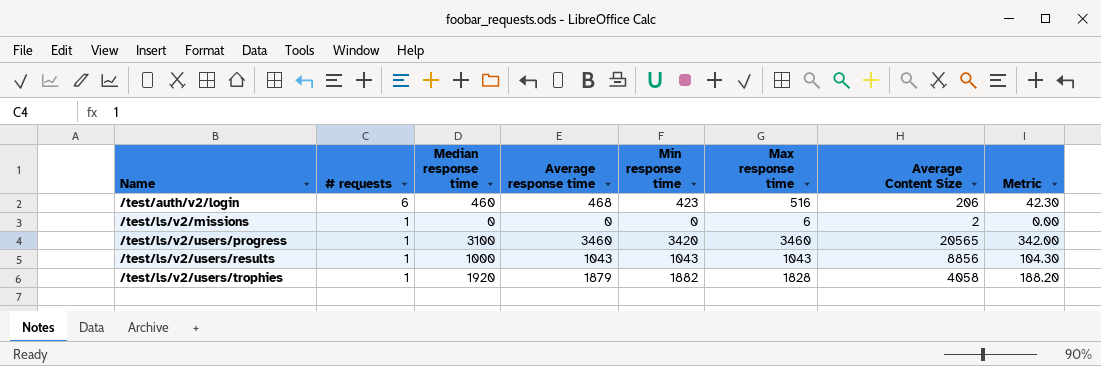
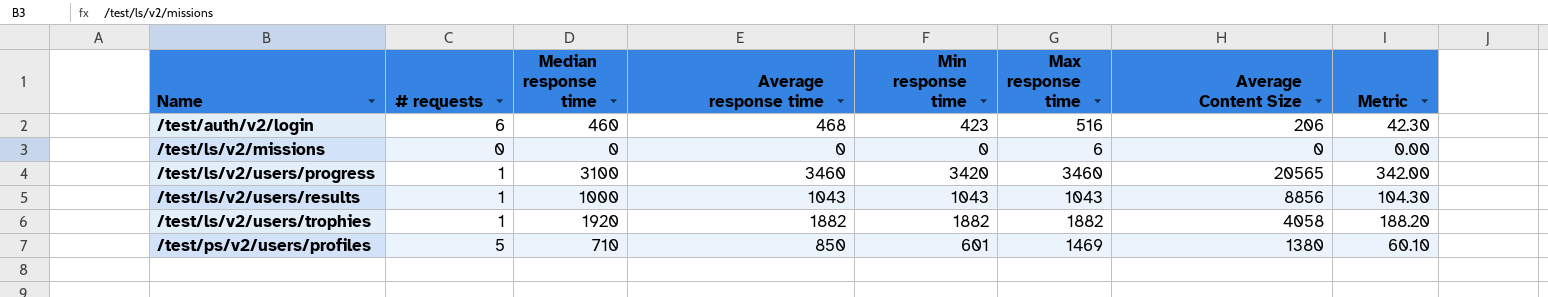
/test/ls/v2/missions | # requests: 1 -> 0
/test/ls/v2/missions | Average Content Size: 2 -> 0
/test/ls/v2/users/trophies | Average response time: 1879 -> 1882
/test/ls/v2/users/trophies | Max response time: 1828 -> 1882
row /test/ps/v2/users/profiles: none -> 5 | 710 | 850 | 601 | 1469 | 1380 | 60.10

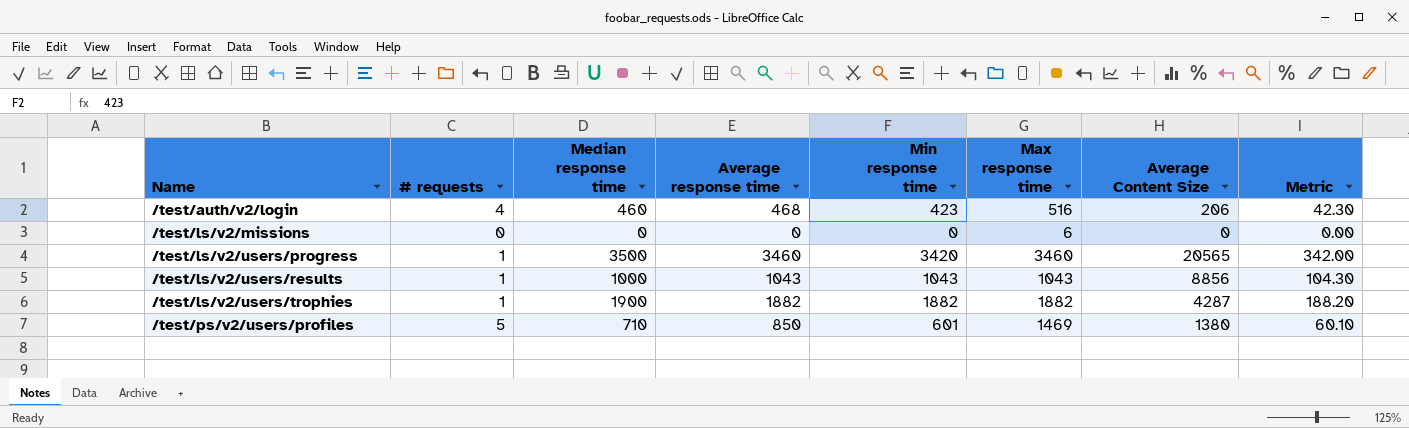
/test/auth/v2/login | # requests: 6 -> 4
/test/ls/v2/users/progress | Median response time: 3100 -> 3500
/test/ls/v2/users/trophies | Median response time: 1920 -> 1900
/test/ls/v2/users/trophies | Average Content Size: 4058 -> 4287

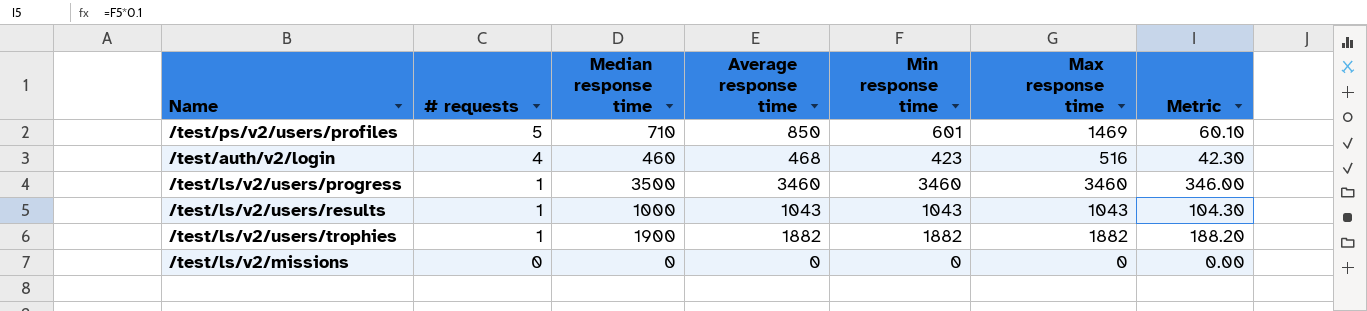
row order: Name ascending -> # requests descending
column Average Content Size | position: 7 -> none
/test/ls/v2/users/progress | Min response time: 3420 -> 3460
/test/ls/v2/users/progress | Metric: 342.00 -> 346.00
/test/ls/v2/missions | Max response time: 6 -> 0

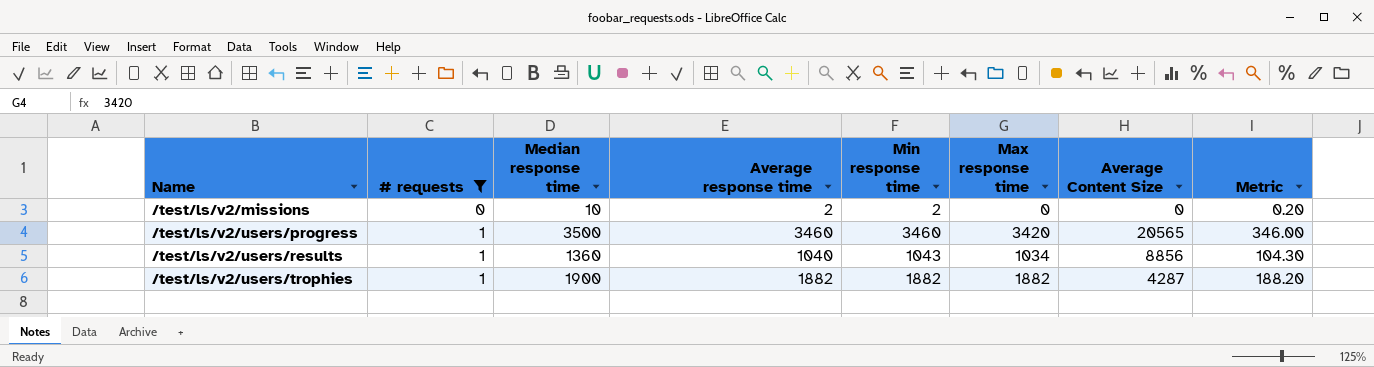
filter: none -> # requests <= 1
row order: # requests descending -> Name ascending
column Average Content Size | position: none -> 7
/test/ls/v2/missions | Median response time: 0 -> 10
/test/ls/v2/missions | Average response time: 0 -> 2
/test/ls/v2/missions | Min response time: 0 -> 2
/test/ls/v2/missions | Metric: 0.00 -> 0.20
/test/ls/v2/users/progress | Max response time: 3460 -> 3420
/test/ls/v2/users/results | Median response time: 1000 -> 1360
/test/ls/v2/users/results | Average response time: 1043 -> 1040
/test/ls/v2/users/results | Max response time: 1043 -> 1034

